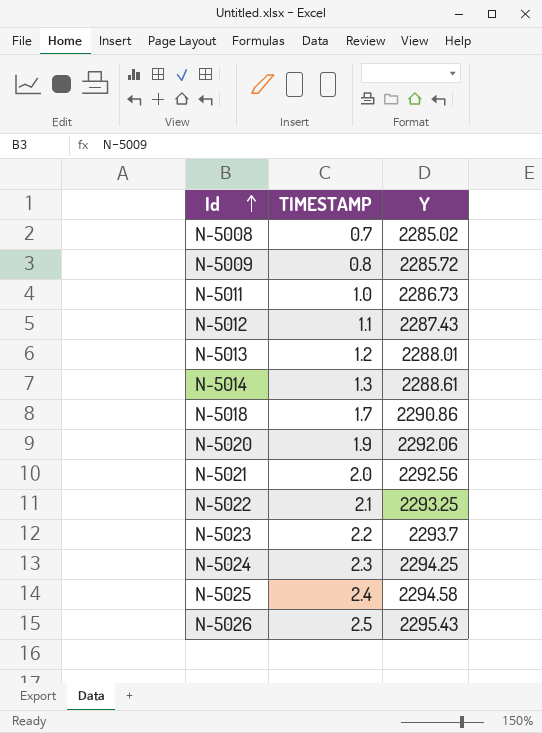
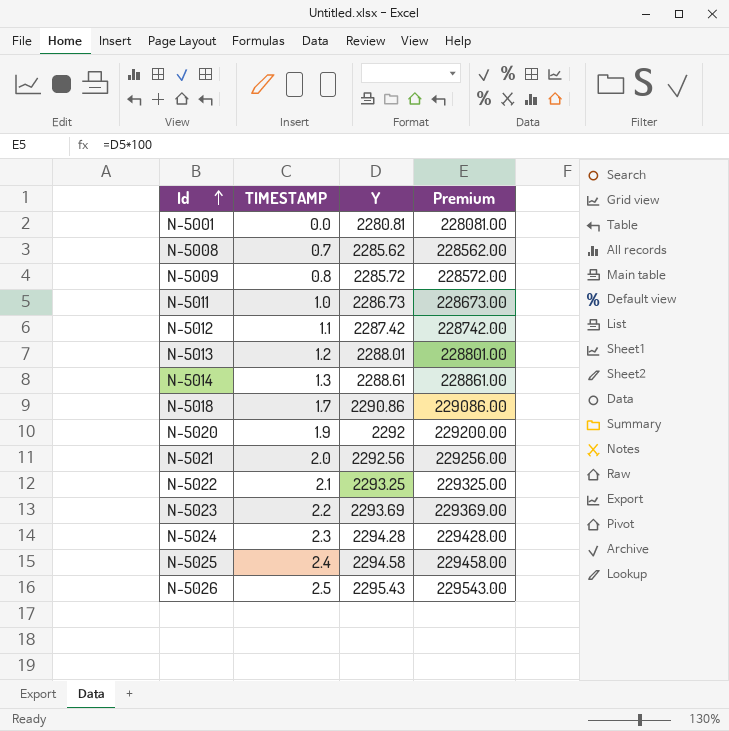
column Premium | formula: none -> [Y] * 100
row N-5001: none -> 0.0 | 2280.81 | 228081.00
N-5008 | Y: 2285.02 -> 2285.62
N-5012 | Y: 2287.43 -> 2287.42
N-5020 | Y: 2292.06 -> 2292
N-5023 | Y: 2293.7 -> 2293.69
N-5024 | Y: 2294.25 -> 2294.28

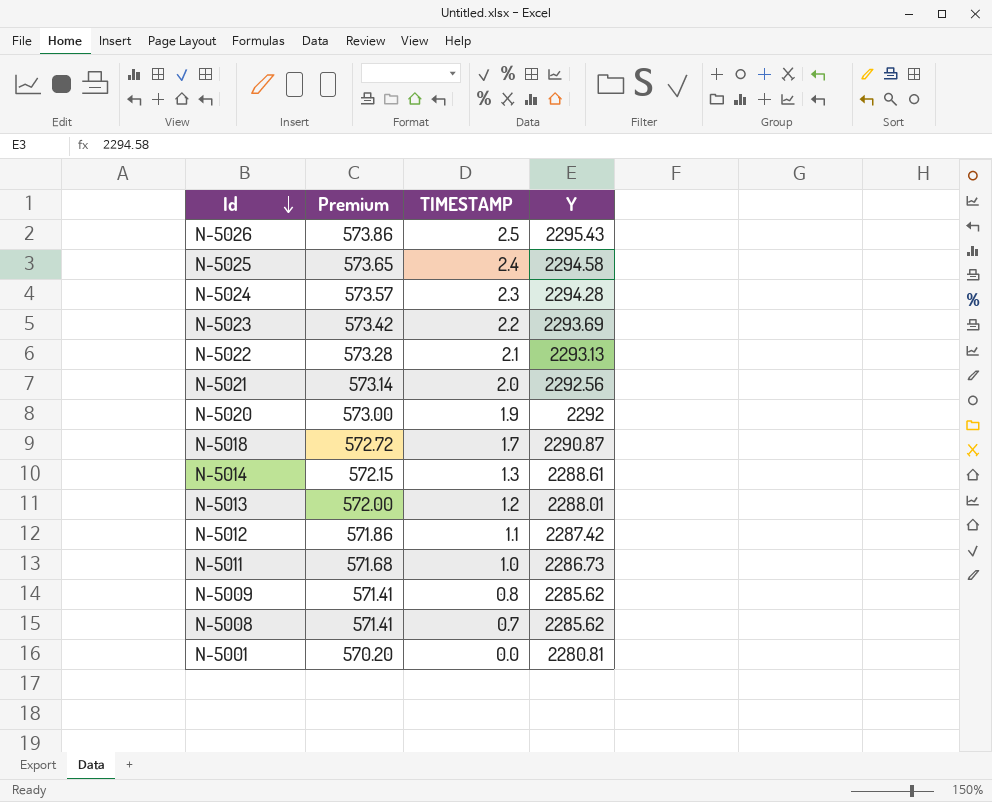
row order: Id ascending -> Id descending
column Premium | formula: [Y] * 100 -> [Y] * 0.25
column Premium | position: 4 -> 2
N-5022 | Y: 2293.25 -> 2293.13
N-5018 | Y: 2290.86 -> 2290.87
N-5009 | Y: 2285.72 -> 2285.62

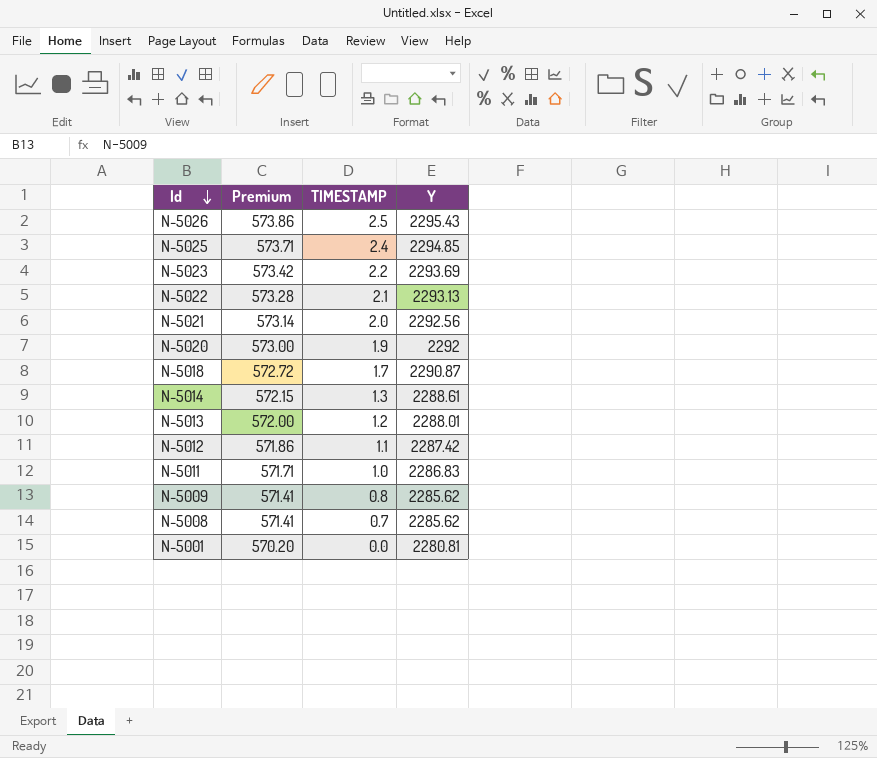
row N-5024: 573.57 | 2.3 | 2294.28 -> none
N-5025 | Premium: 573.65 -> 573.71
N-5025 | Y: 2294.58 -> 2294.85
N-5011 | Premium: 571.68 -> 571.71
N-5011 | Y: 2286.73 -> 2286.83

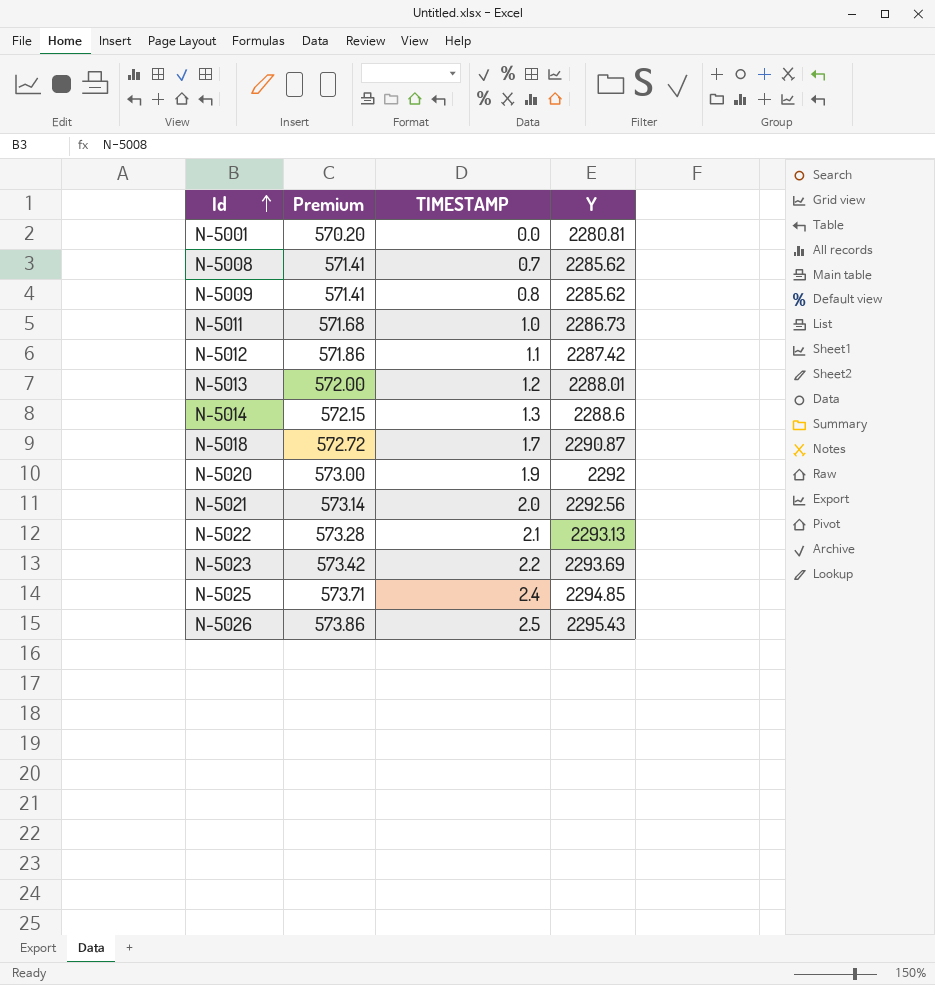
row order: Id descending -> Id ascending
N-5011 | Premium: 571.71 -> 571.68
N-5011 | Y: 2286.83 -> 2286.73
N-5014 | Y: 2288.61 -> 2288.6

